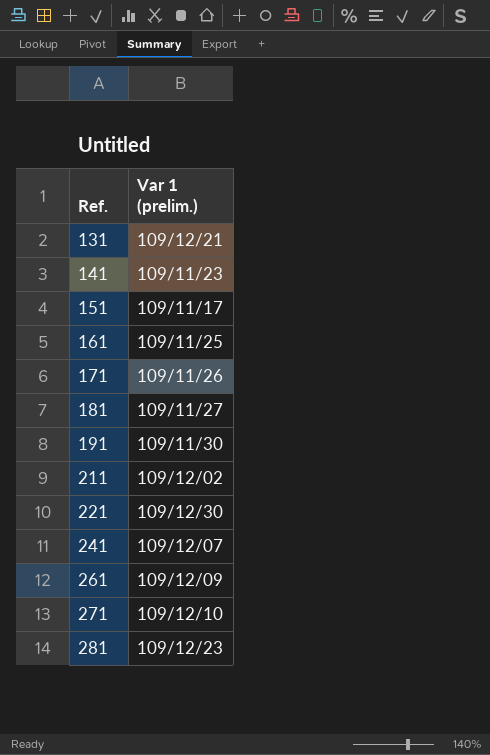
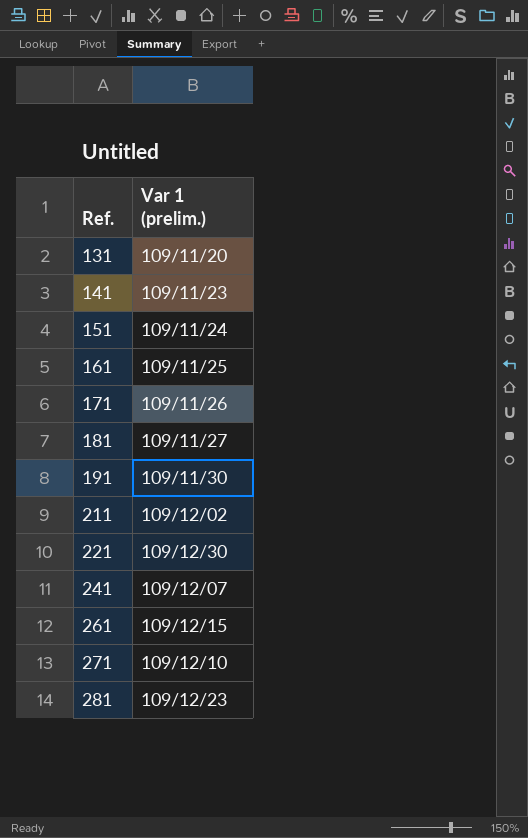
131 | Var 1 (prelim.): 109/12/21 -> 109/11/20
151 | Var 1 (prelim.): 109/11/17 -> 109/11/24
261 | Var 1 (prelim.): 109/12/09 -> 109/12/15

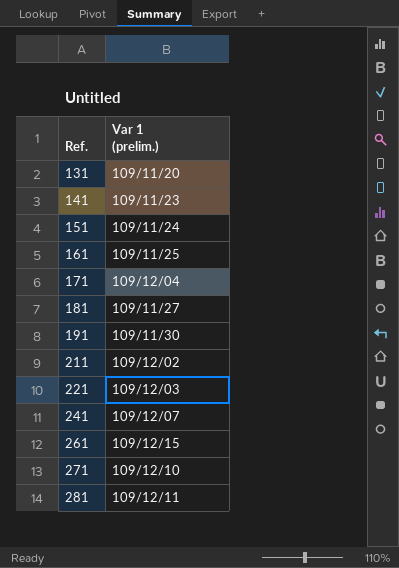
171 | Var 1 (prelim.): 109/11/26 -> 109/12/04
221 | Var 1 (prelim.): 109/12/30 -> 109/12/03
281 | Var 1 (prelim.): 109/12/23 -> 109/12/11

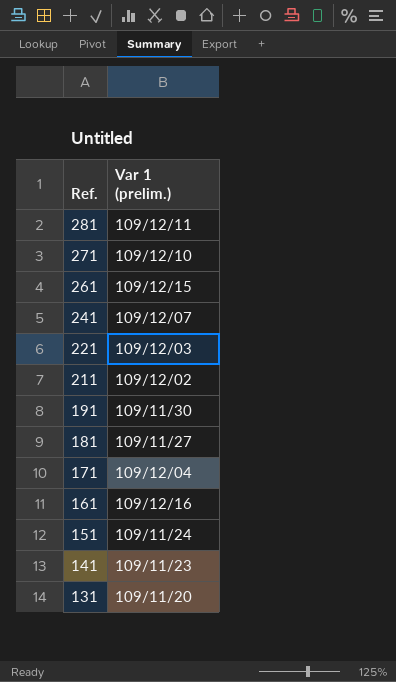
row order: Ref. ascending -> Ref. descending
161 | Var 1 (prelim.): 109/11/25 -> 109/12/16

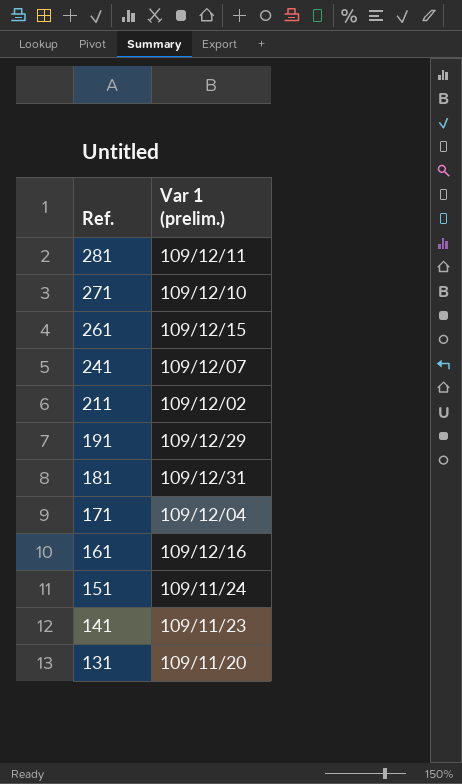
row 221: 109/12/03 -> none
191 | Var 1 (prelim.): 109/11/30 -> 109/12/29
181 | Var 1 (prelim.): 109/11/27 -> 109/12/31

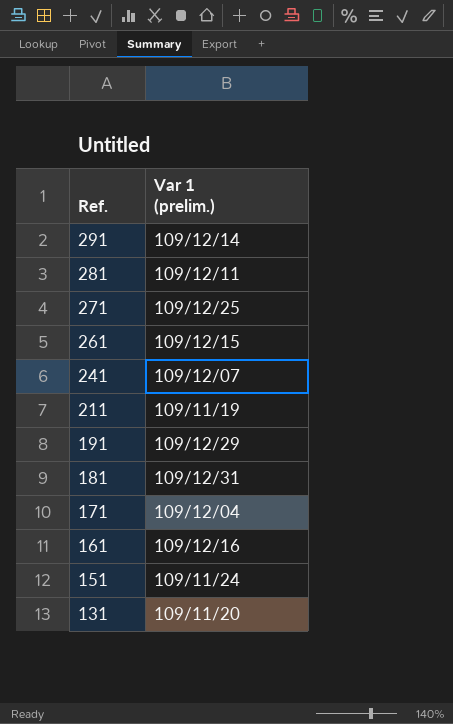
row 141: 109/11/23 -> none
row 291: none -> 109/12/14
271 | Var 1 (prelim.): 109/12/10 -> 109/12/25
211 | Var 1 (prelim.): 109/12/02 -> 109/11/19

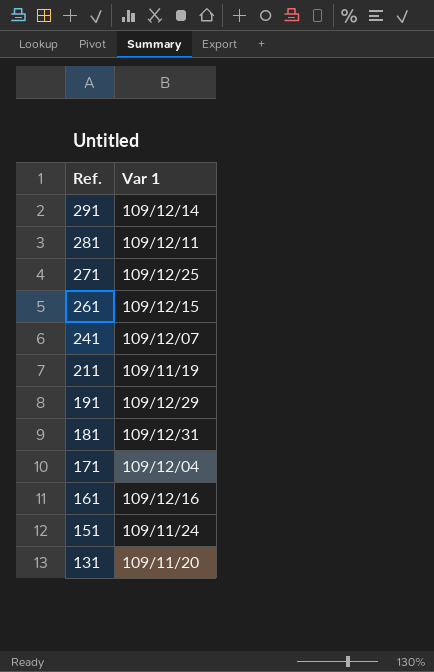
column name: Var 1 (prelim.) -> Var 1

